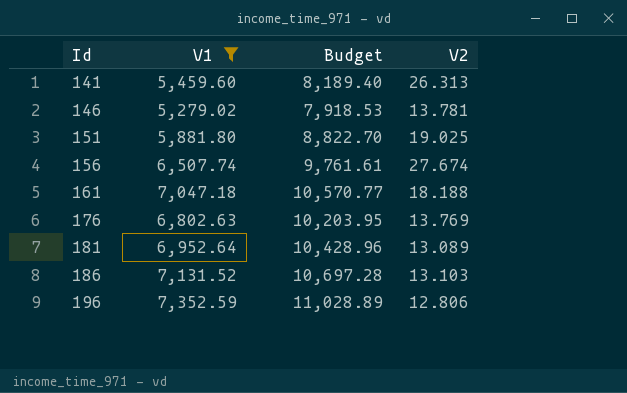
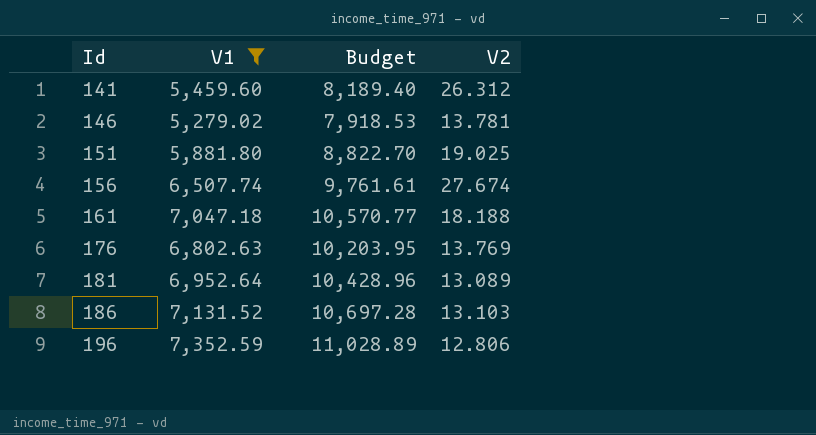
141 | V2: 26.313 -> 26.312

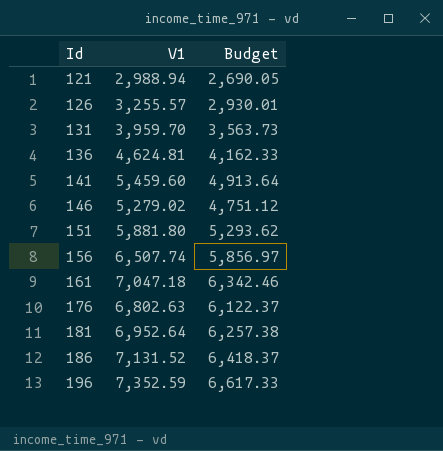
filter: V1 >= 5,279.02 -> none
column V2 | position: 4 -> none
column Budget | formula: [V1] * 1.5 -> [V1] * 0.9

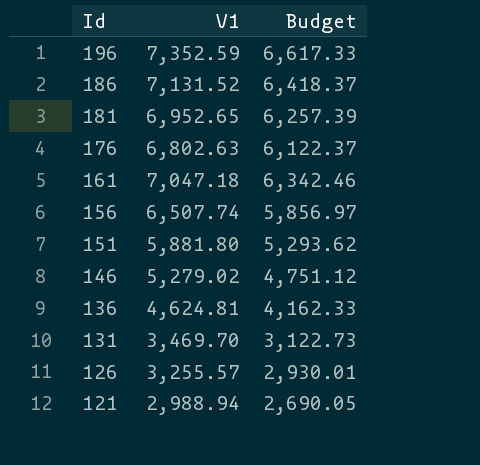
row order: Id ascending -> Id descending
row 141: 5,459.60 | 4,913.64 -> none
181 | V1: 6,952.64 -> 6,952.65
181 | Budget: 6,257.38 -> 6,257.39
131 | V1: 3,959.70 -> 3,469.70
131 | Budget: 3,563.73 -> 3,122.73

